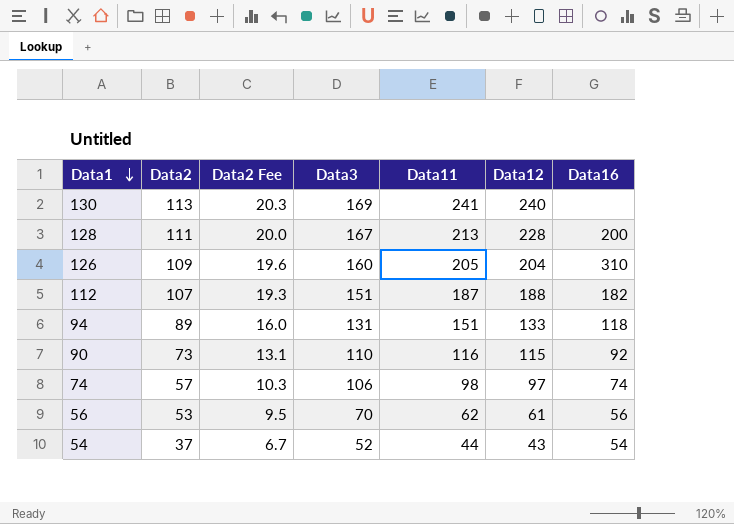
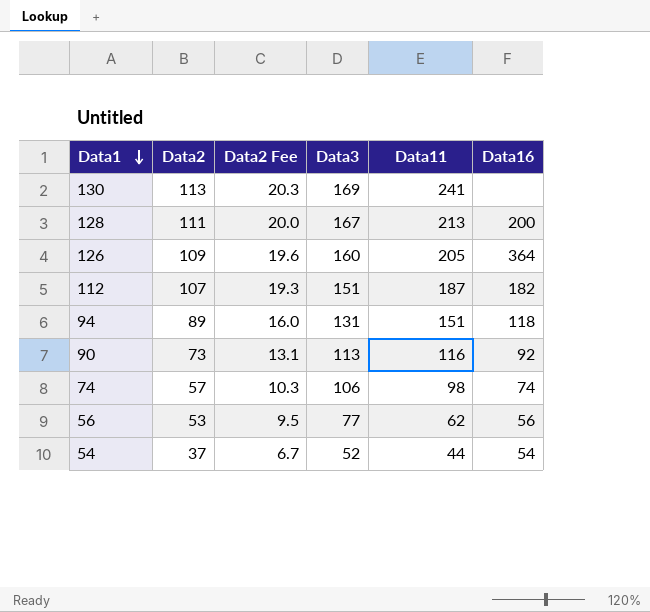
column Data12 | position: 6 -> none
126 | Data16: 310 -> 364
90 | Data3: 110 -> 113
56 | Data3: 70 -> 77

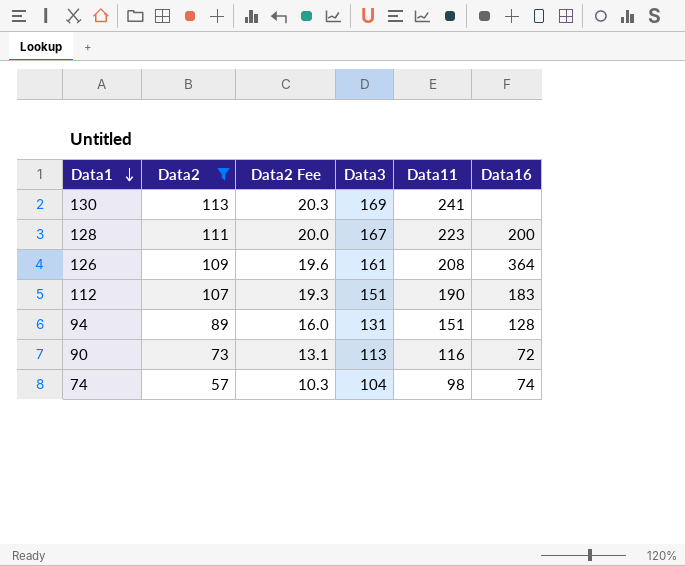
filter: none -> Data2 >= 57
128 | Data11: 213 -> 223
126 | Data3: 160 -> 161
126 | Data11: 205 -> 208
112 | Data11: 187 -> 190
112 | Data16: 182 -> 183
94 | Data16: 118 -> 128
90 | Data16: 92 -> 72
74 | Data3: 106 -> 104

